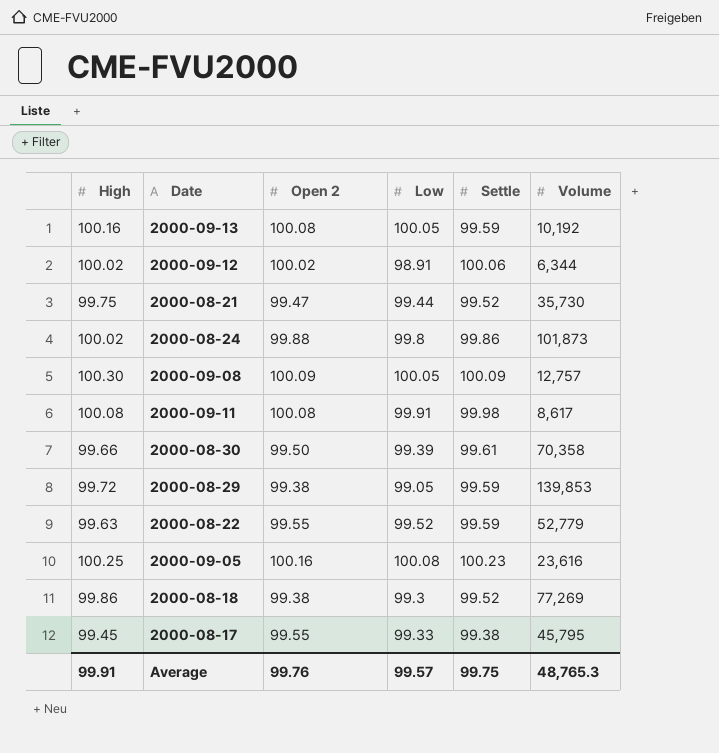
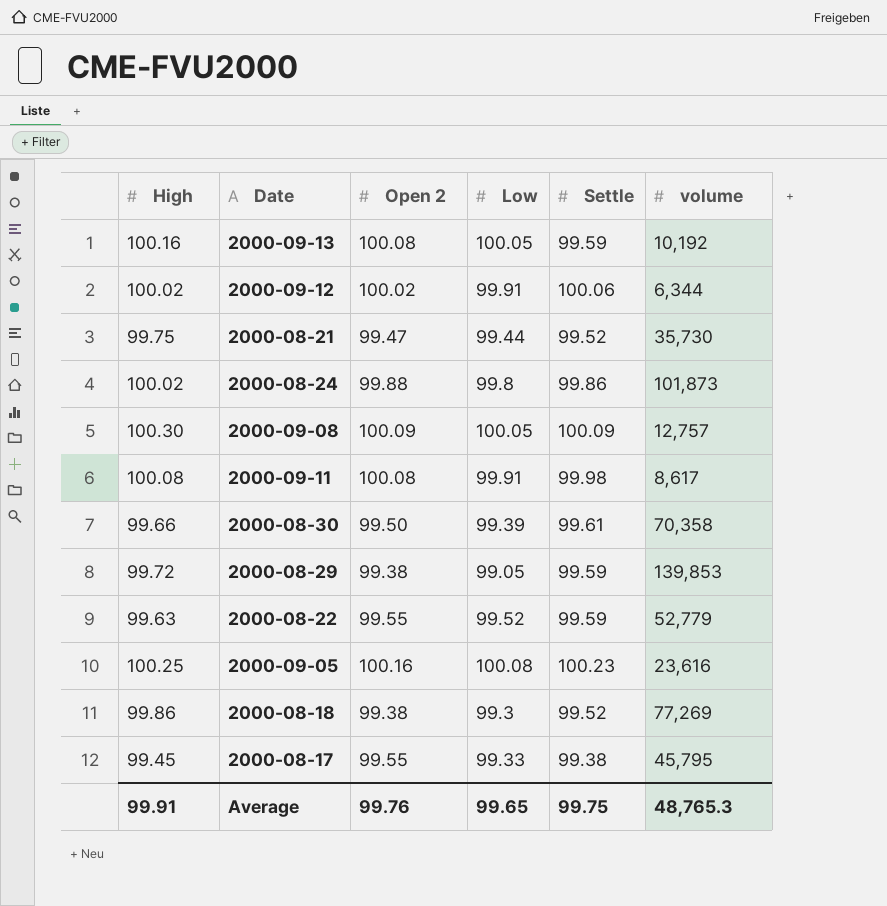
column name: Volume -> volume
2000-09-12 | Low: 98.91 -> 99.91
Average | Low: 99.57 -> 99.65

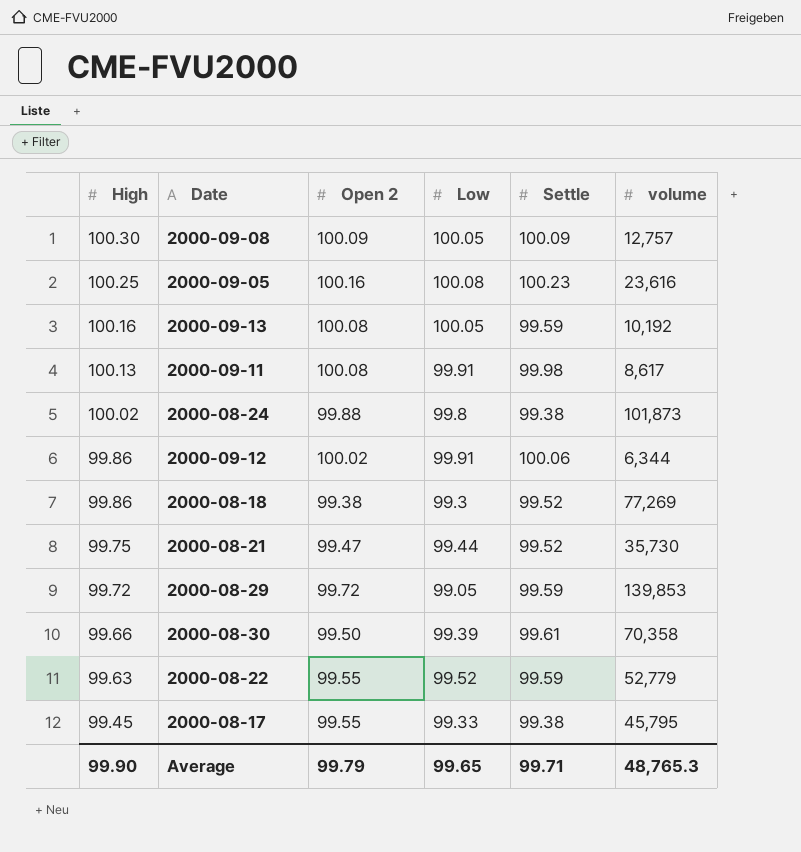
row order: none -> High descending
2000-09-11 | High: 100.08 -> 100.13
2000-08-24 | Settle: 99.86 -> 99.38
2000-09-12 | High: 100.02 -> 99.86
2000-08-29 | Open 2: 99.38 -> 99.72
Average | High: 99.91 -> 99.90
Average | Open 2: 99.76 -> 99.79
Average | Settle: 99.75 -> 99.71

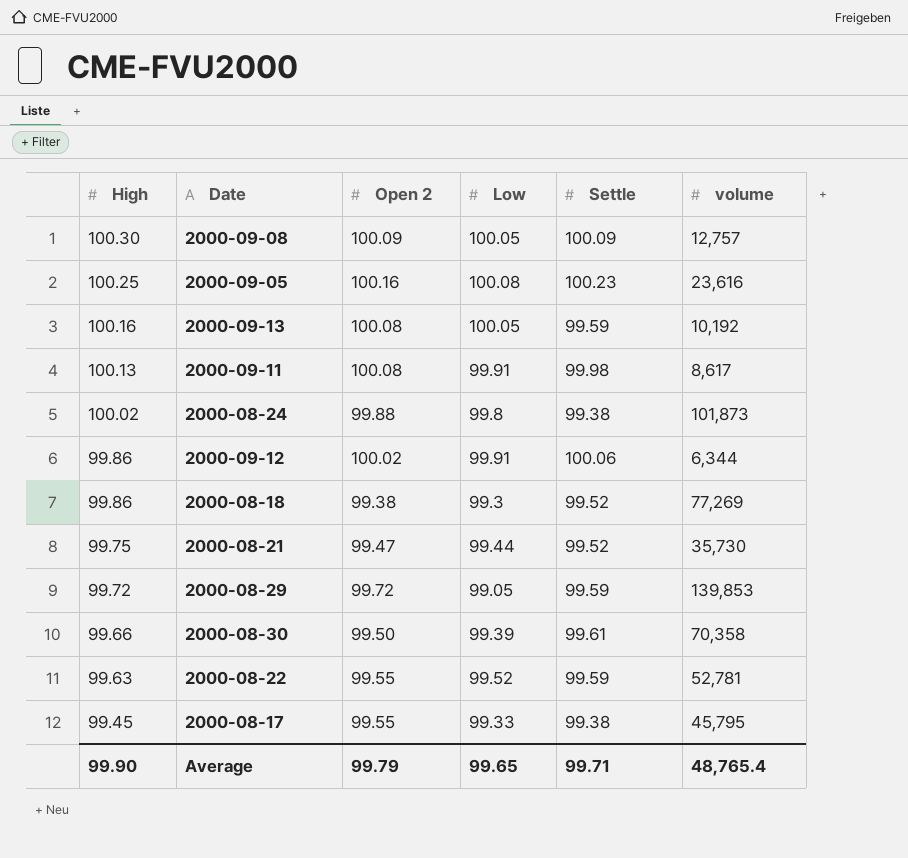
2000-08-22 | volume: 52,779 -> 52,781
Average | volume: 48,765.3 -> 48,765.4

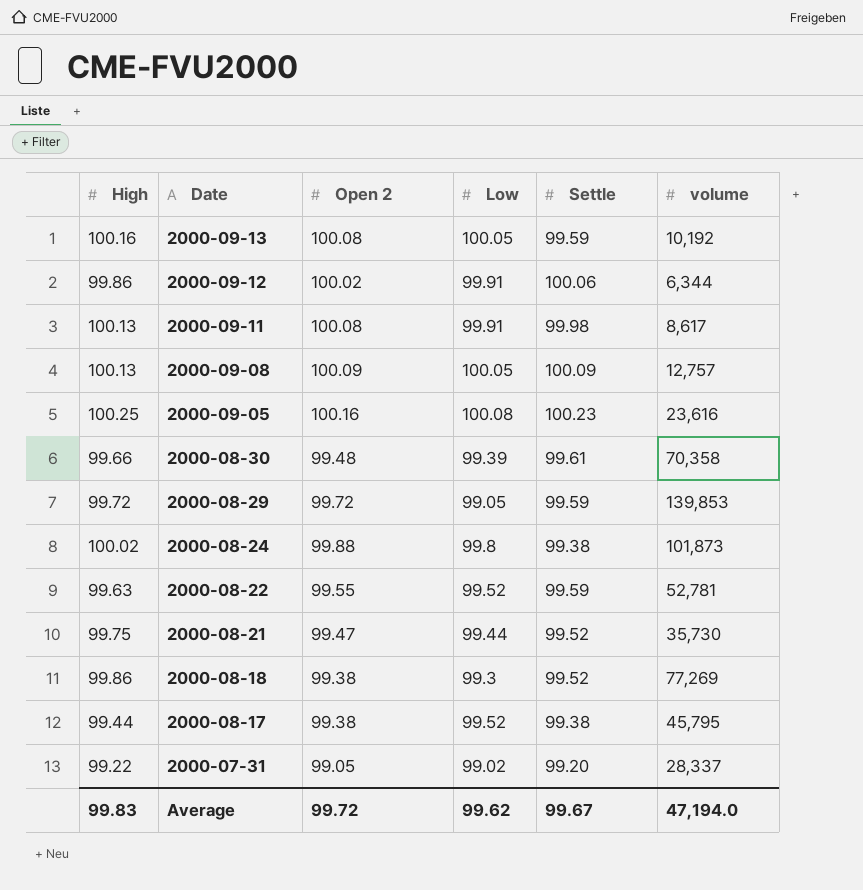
row order: High descending -> Date descending
2000-09-08 | High: 100.30 -> 100.13
2000-08-30 | Open 2: 99.50 -> 99.48
2000-08-17 | High: 99.45 -> 99.44
2000-08-17 | Open 2: 99.55 -> 99.38
2000-08-17 | Low: 99.33 -> 99.52
row 2000-07-31: none -> 99.22 | 99.05 | 99.02 | 99.20 | 28,337
Average | High: 99.90 -> 99.83
Average | Open 2: 99.79 -> 99.72
Average | Low: 99.65 -> 99.62
Average | Settle: 99.71 -> 99.67
Average | volume: 48,765.4 -> 47,194.0

